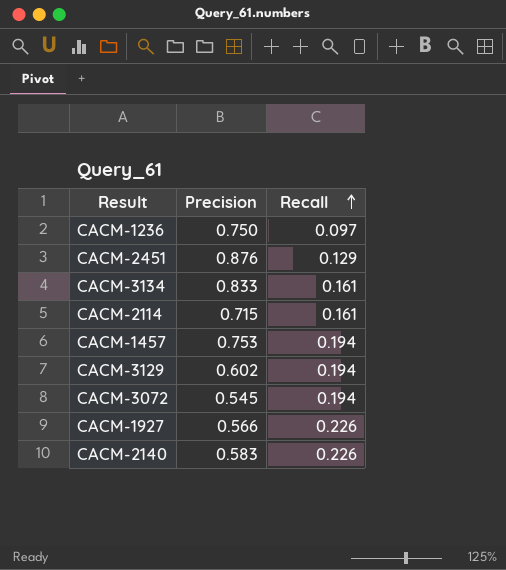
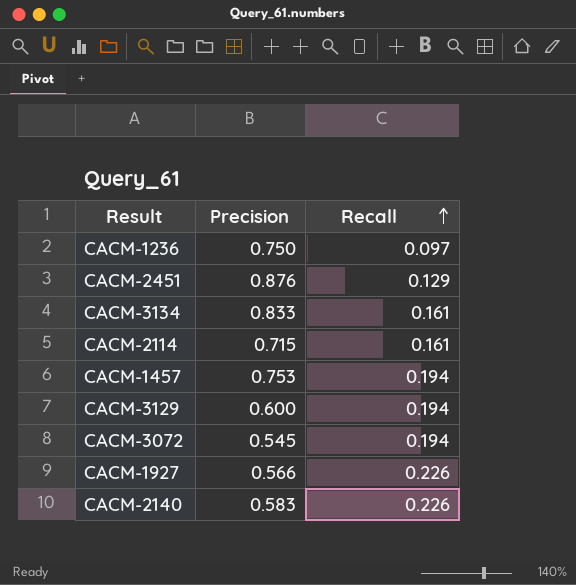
CACM-3129 | Precision: 0.602 -> 0.600

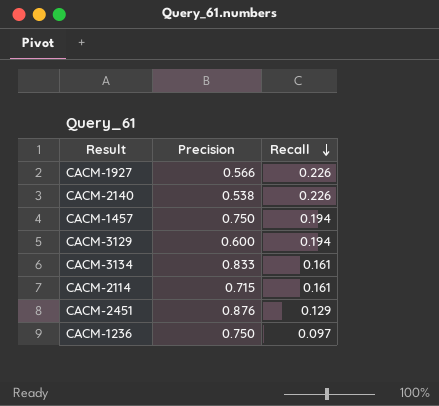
row order: Recall ascending -> Recall descending
row CACM-3072: 0.545 | 0.194 -> none
CACM-2140 | Precision: 0.583 -> 0.538
CACM-1457 | Precision: 0.753 -> 0.750

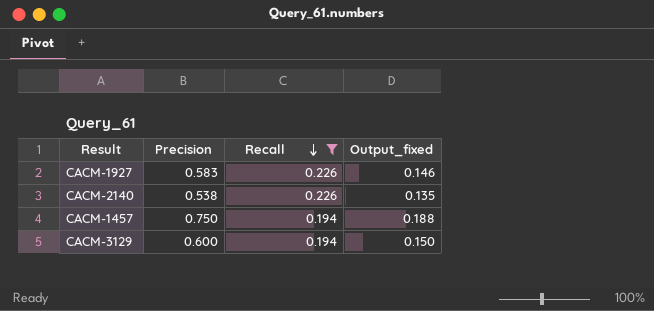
filter: none -> Recall >= 0.194
column Output_fixed | formula: none -> [Precision] * 0.25
CACM-1927 | Precision: 0.566 -> 0.583

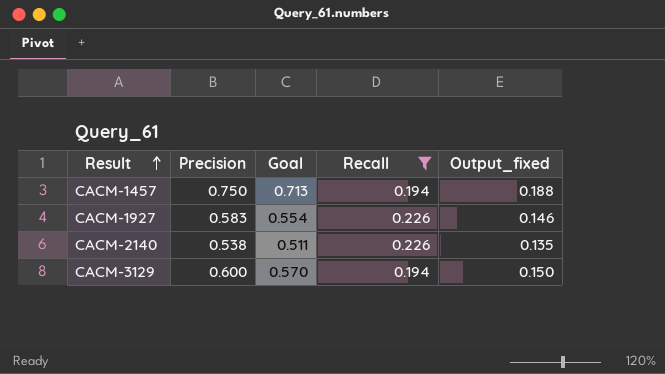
row order: Recall descending -> Result ascending
column Goal | formula: none -> [Precision] * 0.95

